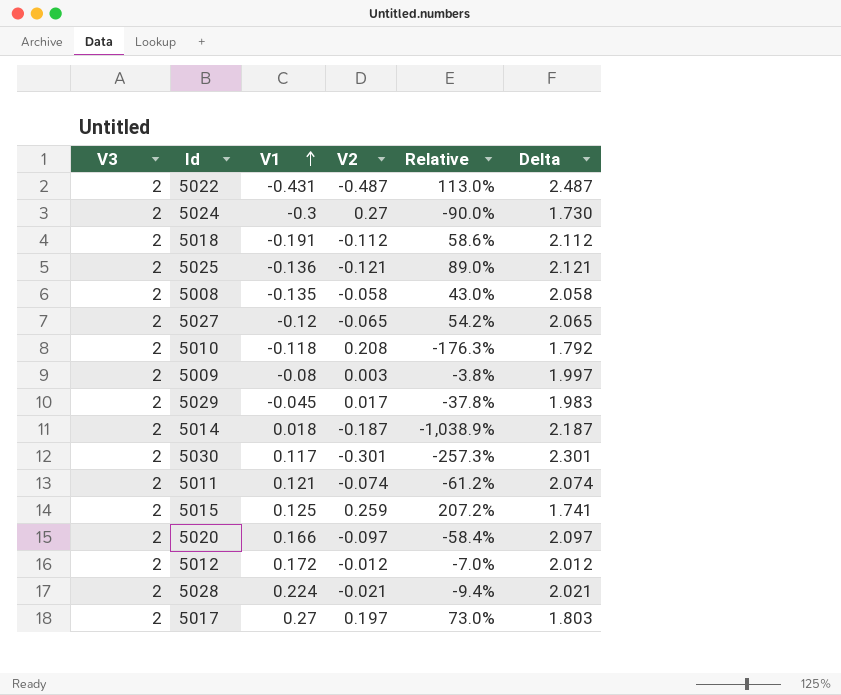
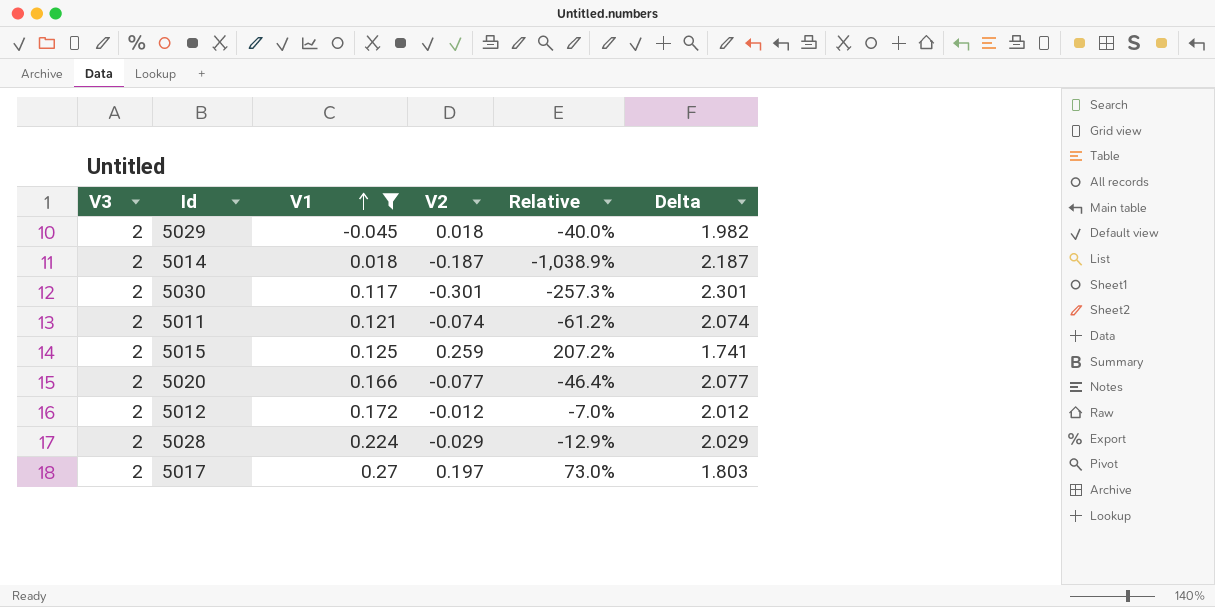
filter: none -> V1 >= -0.045
5029 | V2: 0.017 -> 0.018
5029 | Relative: -37.8% -> -40.0%
5029 | Delta: 1.983 -> 1.982
5020 | V2: -0.097 -> -0.077
5020 | Relative: -58.4% -> -46.4%
5020 | Delta: 2.097 -> 2.077
5028 | V2: -0.021 -> -0.029
5028 | Relative: -9.4% -> -12.9%
5028 | Delta: 2.021 -> 2.029

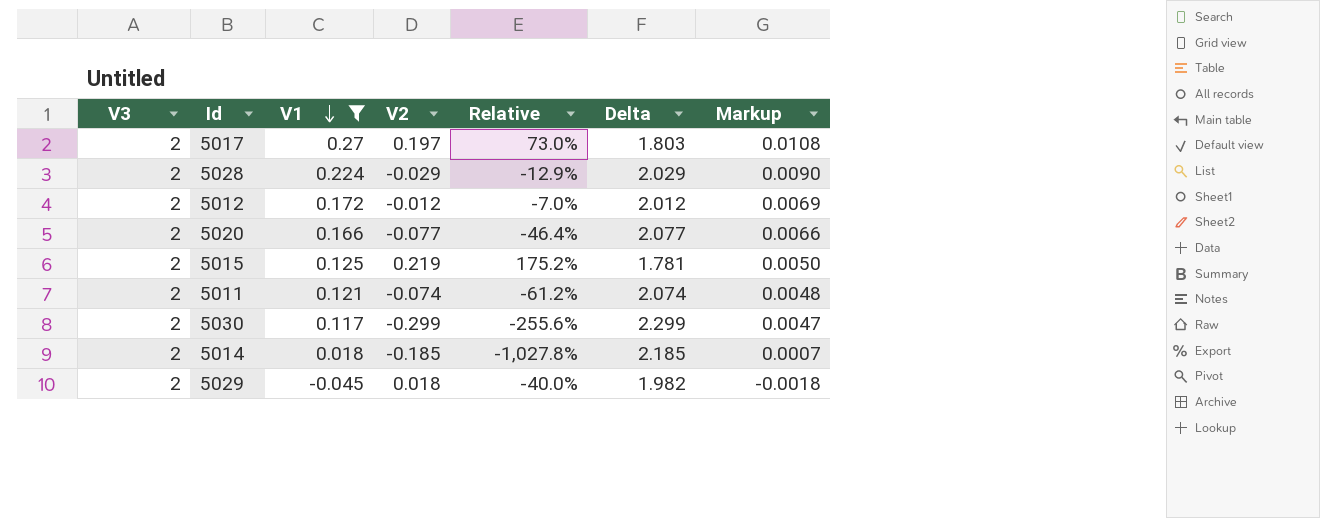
row order: V1 ascending -> V1 descending
column Markup | formula: none -> [V1] * 0.04
5015 | V2: 0.259 -> 0.219
5015 | Relative: 207.2% -> 175.2%
5015 | Delta: 1.741 -> 1.781
5030 | V2: -0.301 -> -0.299
5030 | Relative: -257.3% -> -255.6%
5030 | Delta: 2.301 -> 2.299
5014 | V2: -0.187 -> -0.185
5014 | Relative: -1,038.9% -> -1,027.8%
5014 | Delta: 2.187 -> 2.185

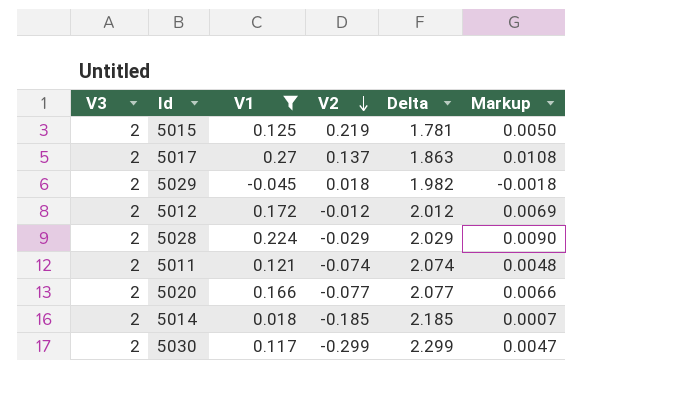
row order: V1 descending -> V2 descending
column Relative | formula: [V2] / [V1] -> none
5017 | V2: 0.197 -> 0.137
5017 | Delta: 1.803 -> 1.863

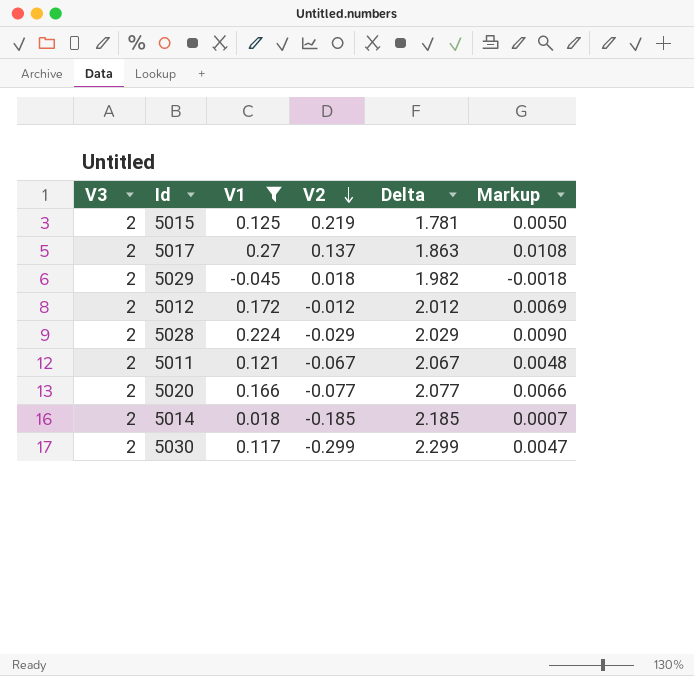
5011 | V2: -0.074 -> -0.067
5011 | Delta: 2.074 -> 2.067

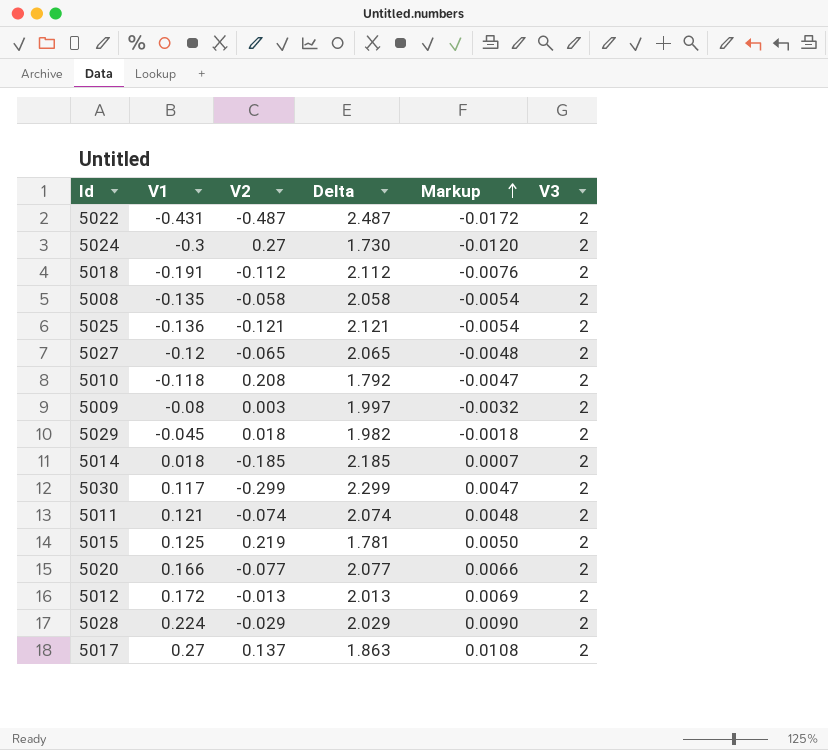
filter: V1 >= -0.045 -> none
row order: V2 descending -> Markup ascending
column V3 | position: 1 -> 6
5011 | V2: -0.067 -> -0.074
5011 | Delta: 2.067 -> 2.074
5012 | V2: -0.012 -> -0.013
5012 | Delta: 2.012 -> 2.013

